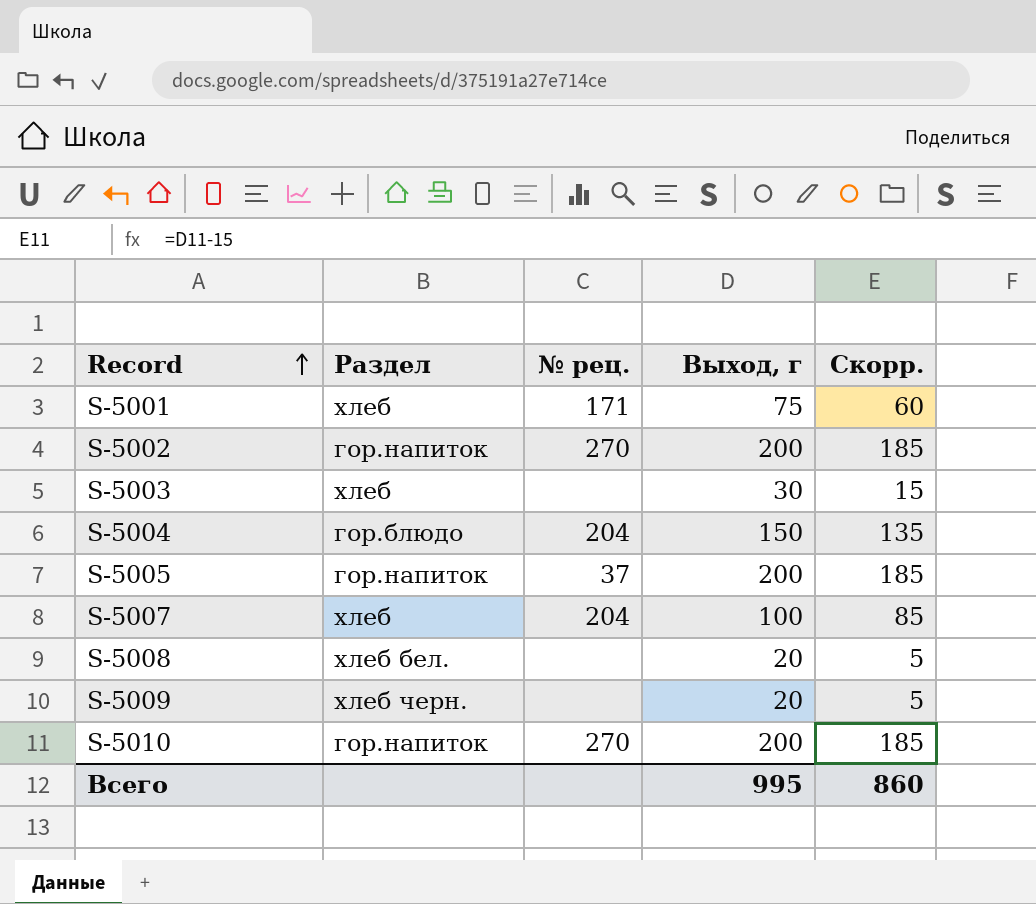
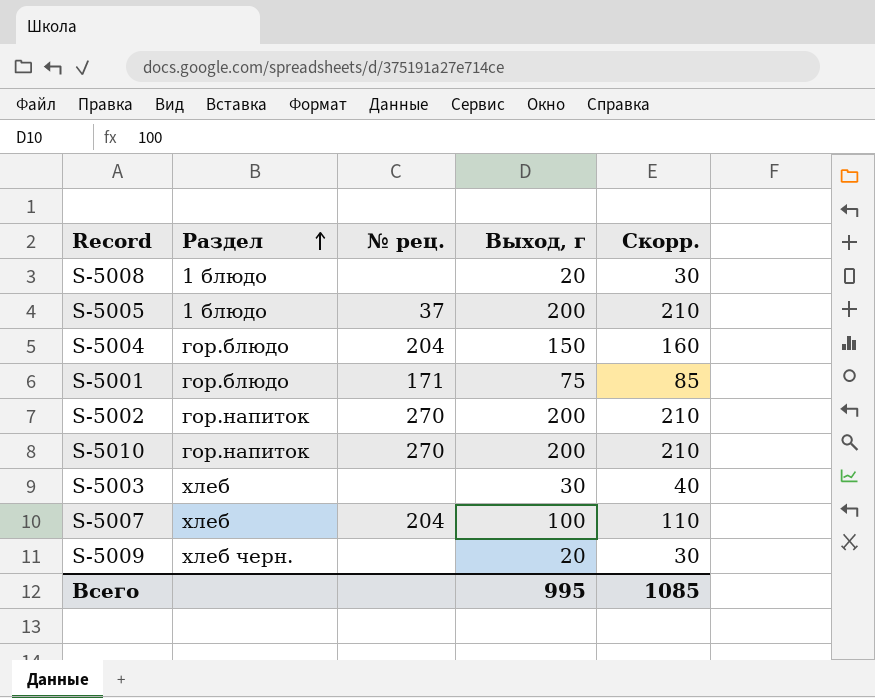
row order: Record ascending -> Раздел ascending
column Скорр. | formula: [Выход, г] - 15 -> [Выход, г] + 10
S-5008 | Раздел: хлеб бел. -> 1 блюдо
S-5005 | Раздел: гор.напиток -> 1 блюдо
S-5001 | Раздел: хлеб -> гор.блюдо
Всего | Скорр.: 860 -> 1085

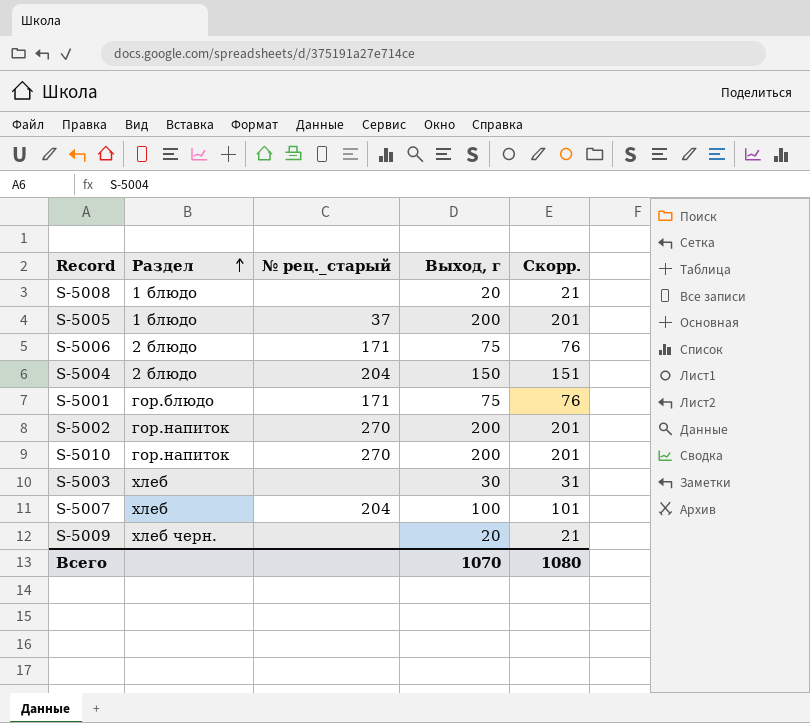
column name: № рец. -> № рец._старый
column Скорр. | formula: [Выход, г] + 10 -> [Выход, г] + 1
row S-5006: none -> 2 блюдо | 171 | 75 | 76
S-5004 | Раздел: гор.блюдо -> 2 блюдо
Всего | Выход, г: 995 -> 1070
Всего | Скорр.: 1085 -> 1080

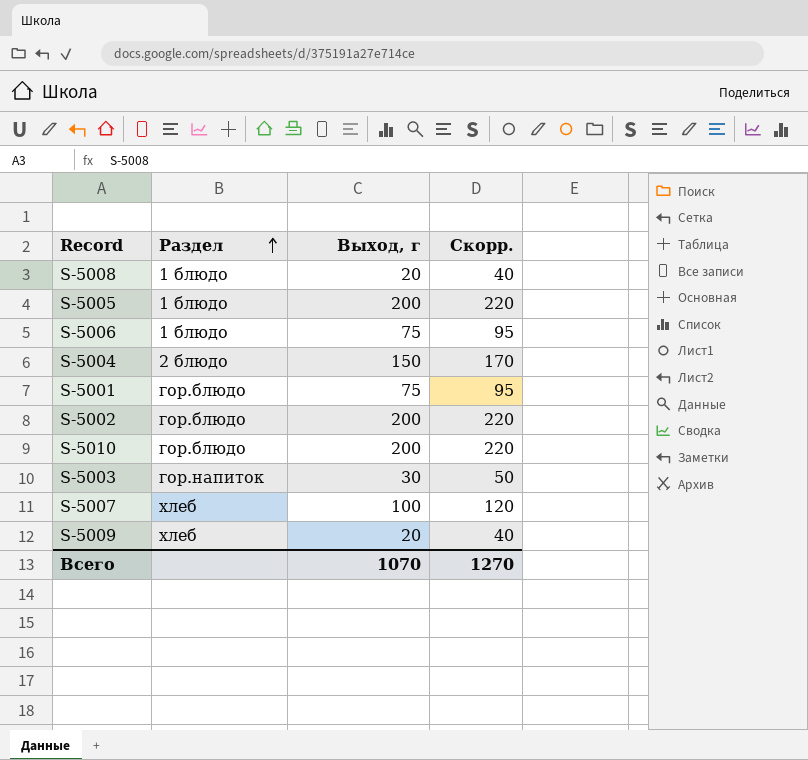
column № рец._старый | position: 3 -> none
column Скорр. | formula: [Выход, г] + 1 -> [Выход, г] + 20
S-5006 | Раздел: 2 блюдо -> 1 блюдо
S-5002 | Раздел: гор.напиток -> гор.блюдо
S-5010 | Раздел: гор.напиток -> гор.блюдо
S-5003 | Раздел: хлеб -> гор.напиток
S-5009 | Раздел: хлеб черн. -> хлеб
Всего | Скорр.: 1080 -> 1270

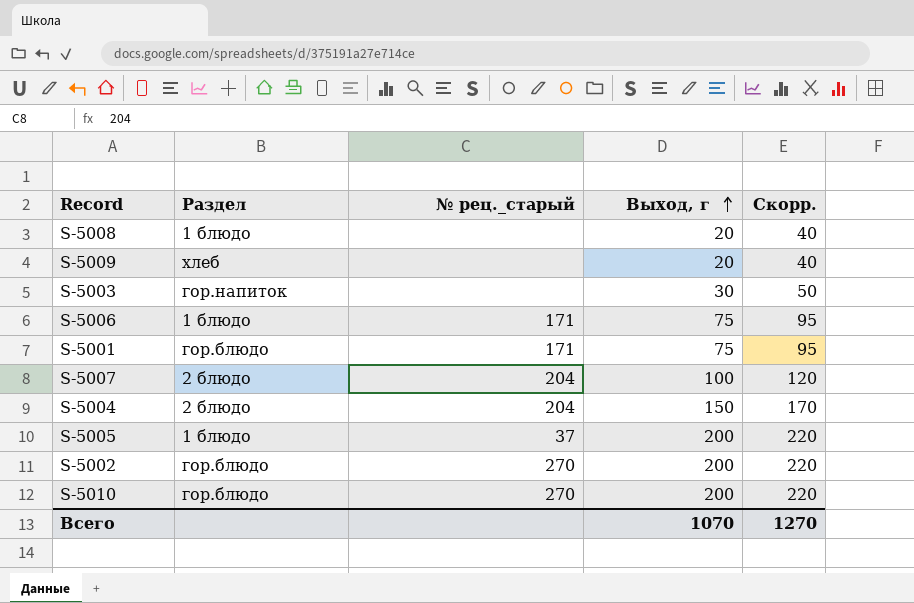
row order: Раздел ascending -> Выход, г ascending
column № рец._старый | position: none -> 3
S-5007 | Раздел: хлеб -> 2 блюдо

